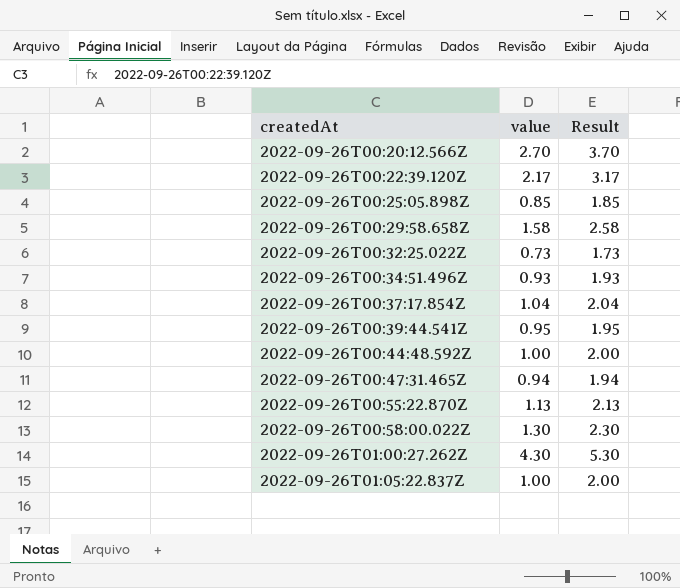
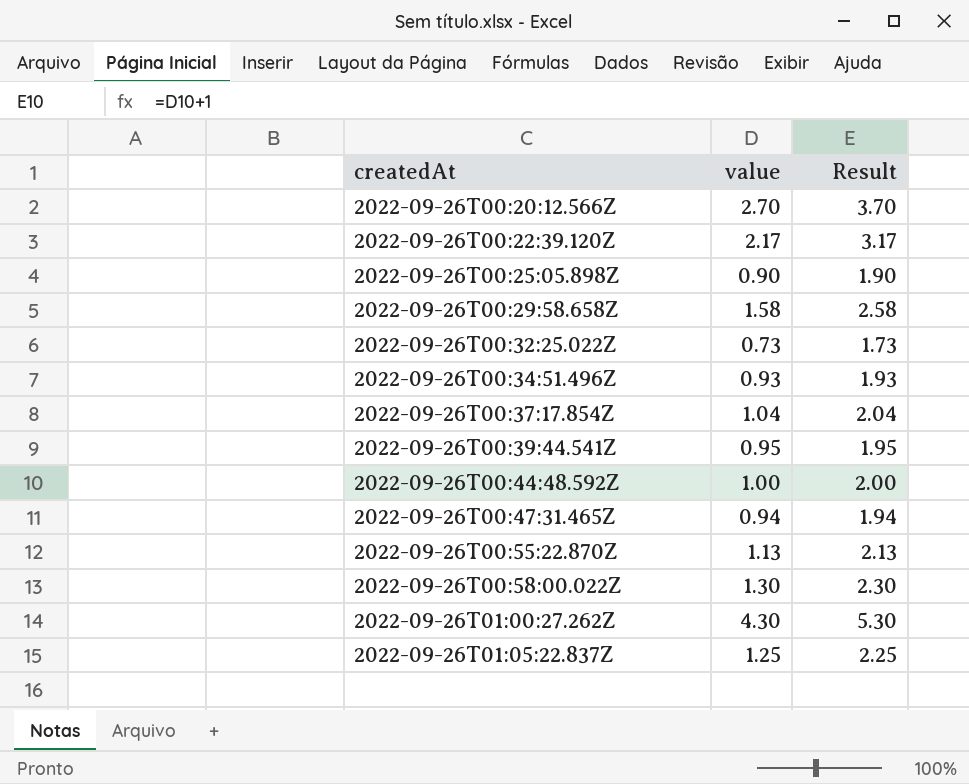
2022-09-26T00:25:05.898Z | value: 0.85 -> 0.90
2022-09-26T00:25:05.898Z | Result: 1.85 -> 1.90
2022-09-26T01:05:22.837Z | value: 1.00 -> 1.25
2022-09-26T01:05:22.837Z | Result: 2.00 -> 2.25

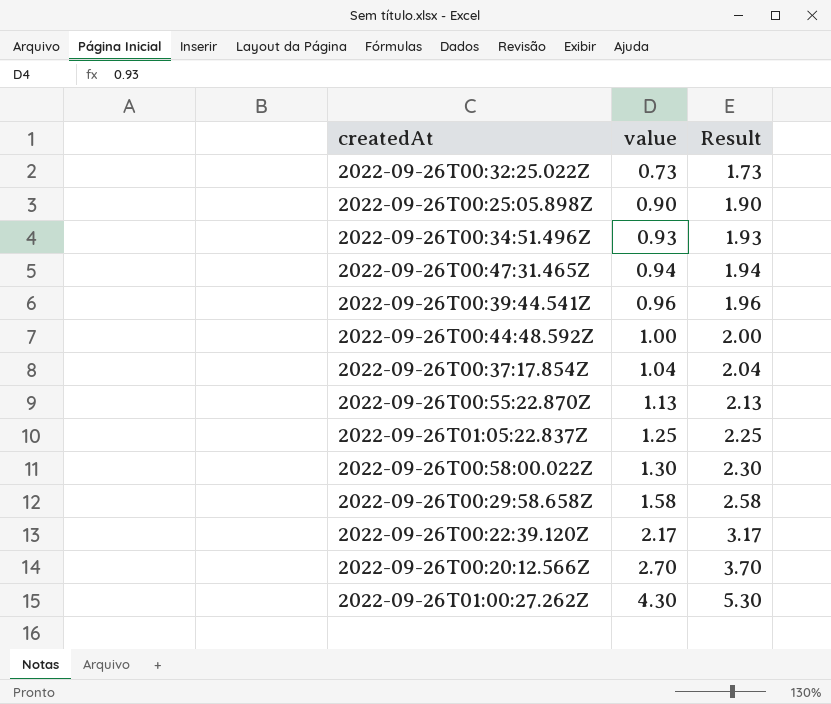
row order: createdAt ascending -> value ascending
2022-09-26T00:39:44.541Z | value: 0.95 -> 0.96
2022-09-26T00:39:44.541Z | Result: 1.95 -> 1.96

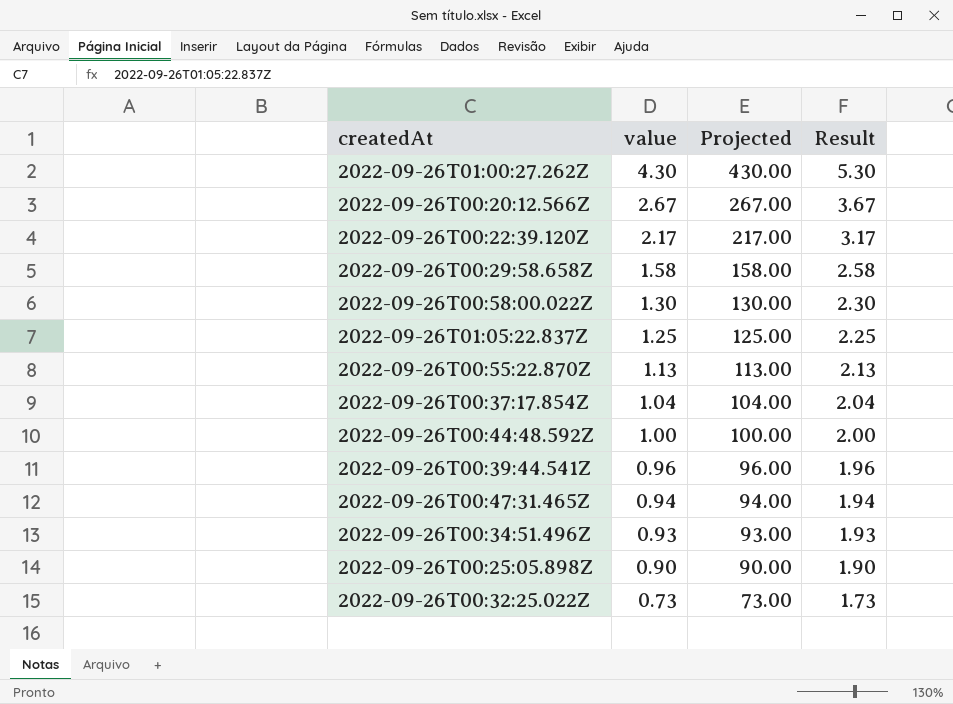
row order: value ascending -> value descending
column Projected | formula: none -> [value] * 100
2022-09-26T00:20:12.566Z | value: 2.70 -> 2.67
2022-09-26T00:20:12.566Z | Result: 3.70 -> 3.67

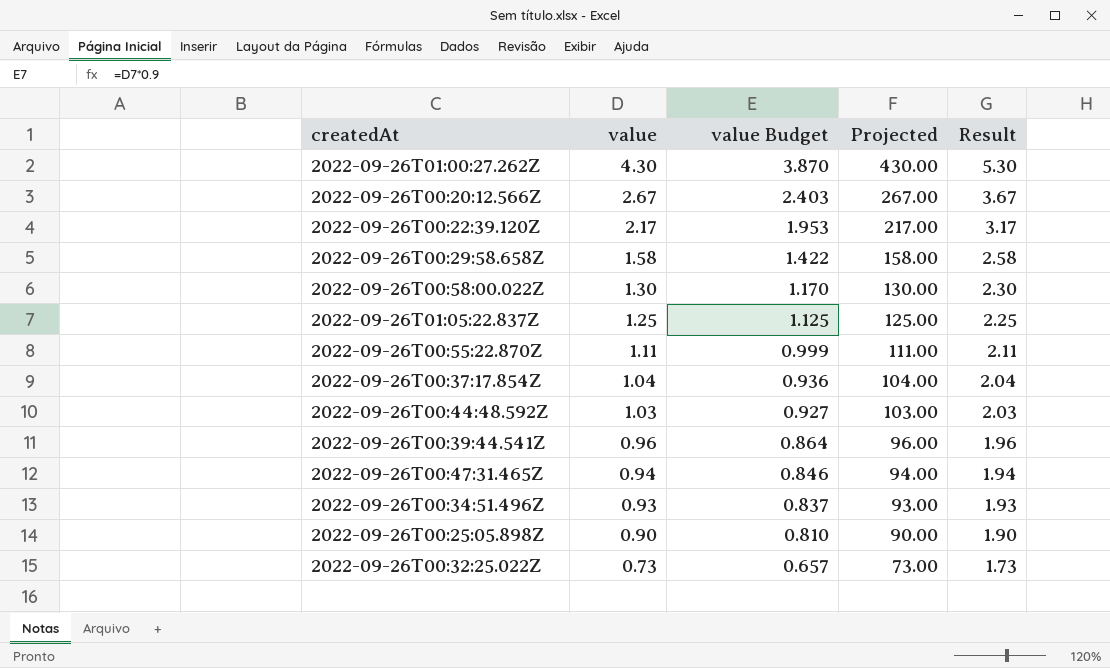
column value Budget | formula: none -> [value] * 0.9
2022-09-26T00:55:22.870Z | value: 1.13 -> 1.11
2022-09-26T00:55:22.870Z | Projected: 113.00 -> 111.00
2022-09-26T00:55:22.870Z | Result: 2.13 -> 2.11
2022-09-26T00:44:48.592Z | value: 1.00 -> 1.03
2022-09-26T00:44:48.592Z | Projected: 100.00 -> 103.00
2022-09-26T00:44:48.592Z | Result: 2.00 -> 2.03

